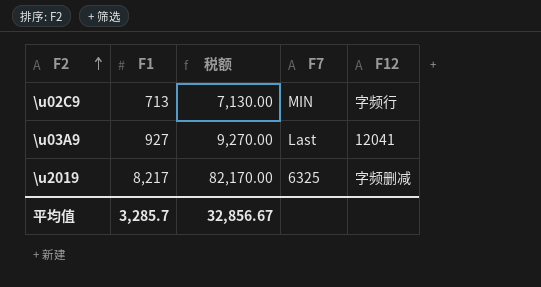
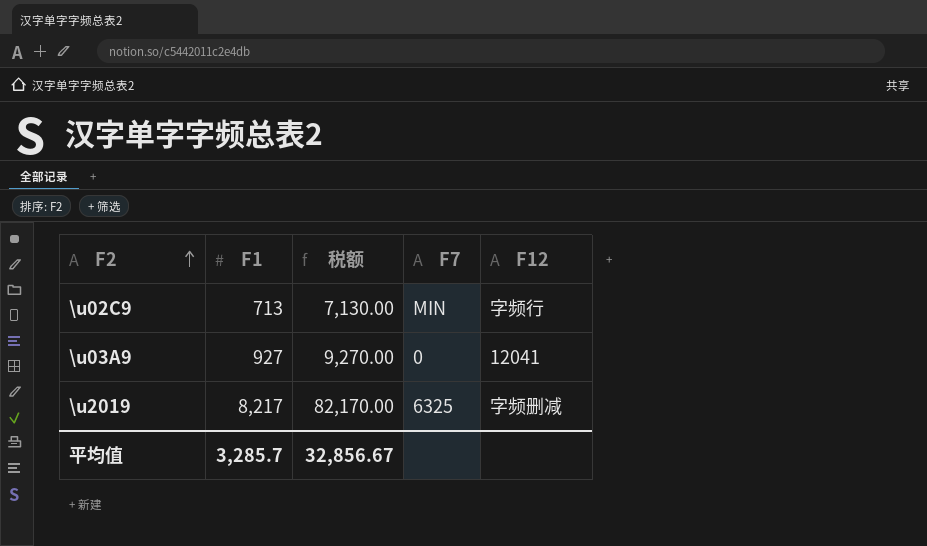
\u03A9 | F7: Last -> 0

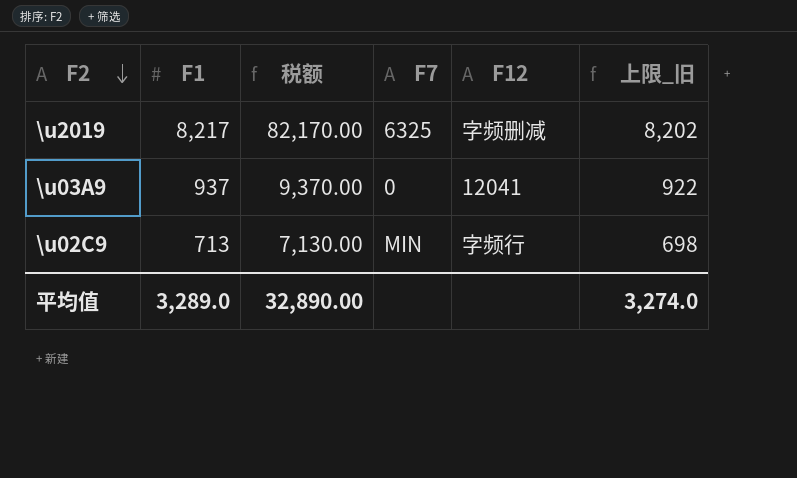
row order: F2 ascending -> F2 descending
column 上限_旧 | formula: none -> [F1] - 15
\u03A9 | F1: 927 -> 937
\u03A9 | 税额: 9,270.00 -> 9,370.00
平均值 | F1: 3,285.7 -> 3,289.0
平均值 | 税额: 32,856.67 -> 32,890.00

